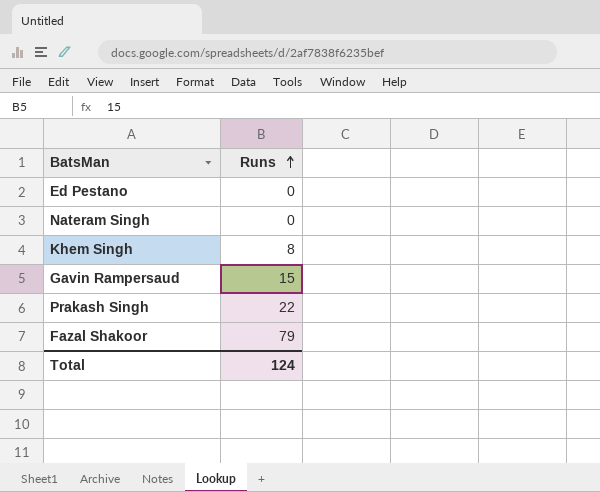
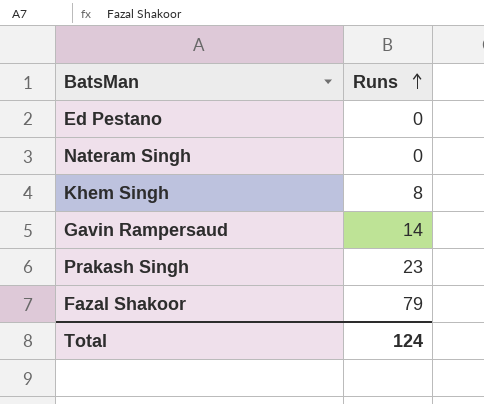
Gavin Rampersaud | Runs: 15 -> 14
Prakash Singh | Runs: 22 -> 23

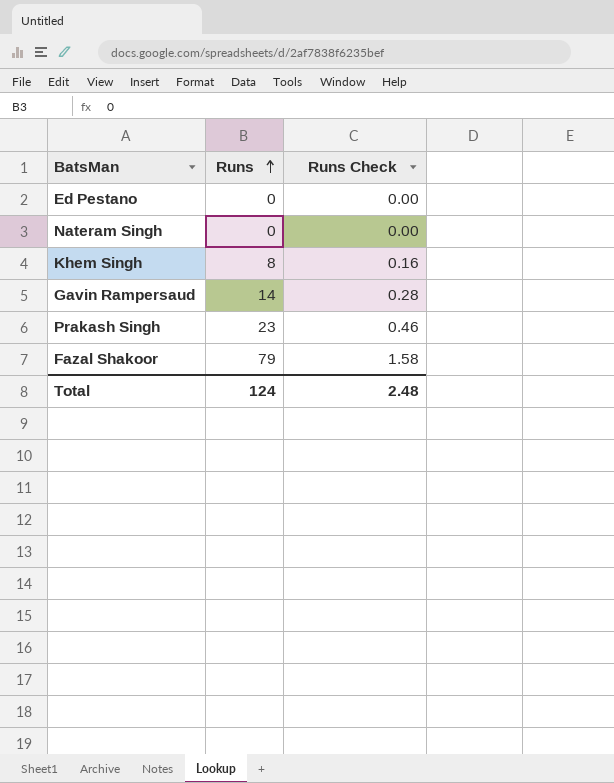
column Runs Check | formula: none -> [Runs] * 0.02

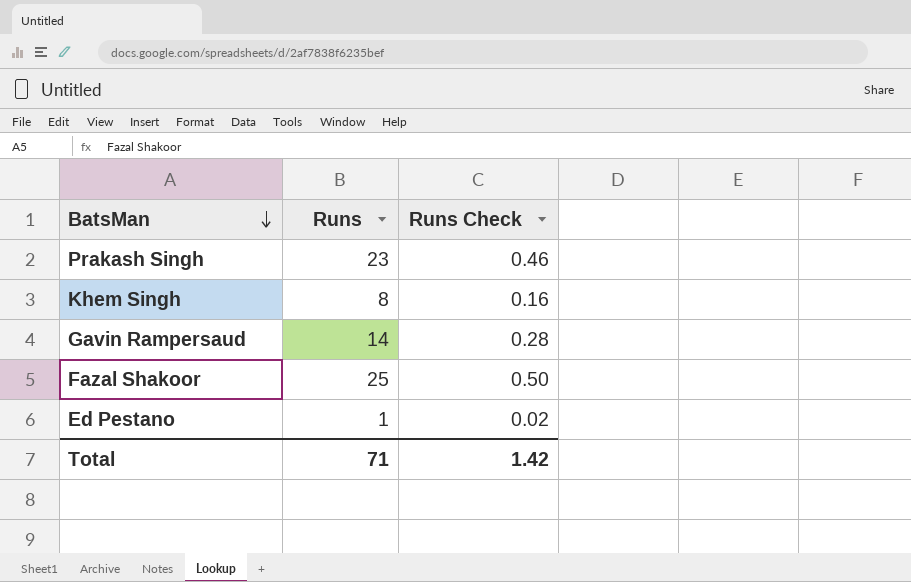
row order: Runs ascending -> BatsMan descending
row Nateram Singh: 0 | 0.00 -> none
Fazal Shakoor | Runs: 79 -> 25
Fazal Shakoor | Runs Check: 1.58 -> 0.50
Ed Pestano | Runs: 0 -> 1
Ed Pestano | Runs Check: 0.00 -> 0.02
Total | Runs: 124 -> 71
Total | Runs Check: 2.48 -> 1.42

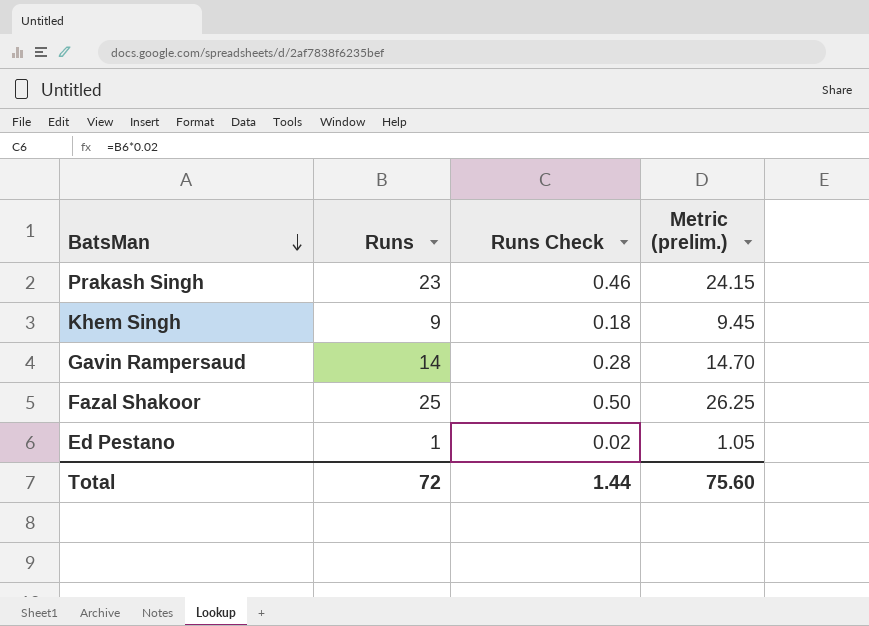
column Metric (prelim.) | formula: none -> [Runs] * 1.05
Khem Singh | Runs: 8 -> 9
Khem Singh | Runs Check: 0.16 -> 0.18
Total | Runs: 71 -> 72
Total | Runs Check: 1.42 -> 1.44

